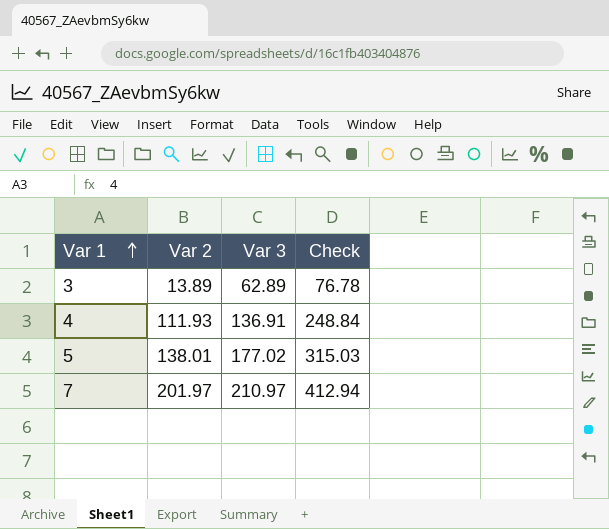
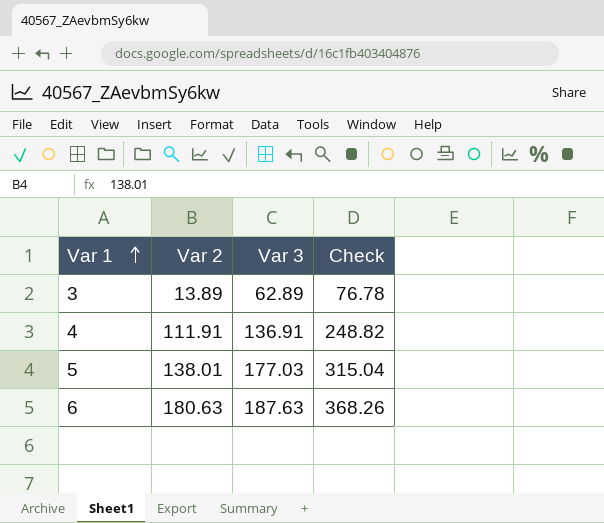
row 7: 201.97 | 210.97 | 412.94 -> none
4 | Var 2: 111.93 -> 111.91
4 | Check: 248.84 -> 248.82
5 | Var 3: 177.02 -> 177.03
5 | Check: 315.03 -> 315.04
row 6: none -> 180.63 | 187.63 | 368.26

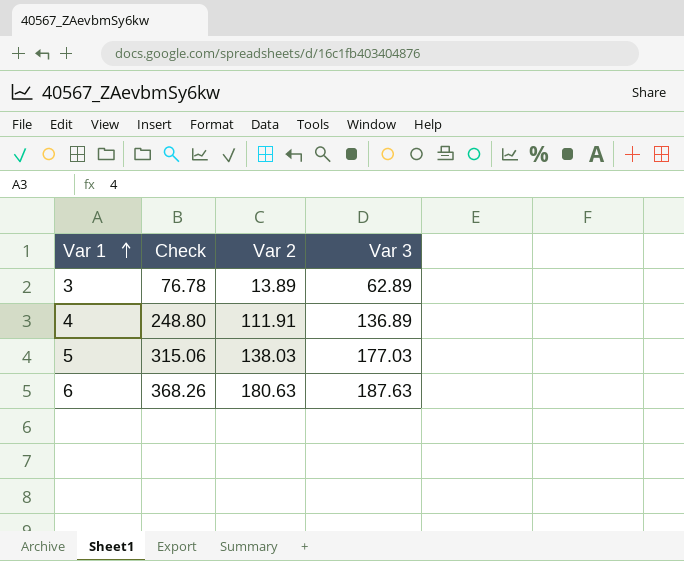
column Check | position: 4 -> 2
4 | Check: 248.82 -> 248.80
4 | Var 3: 136.91 -> 136.89
5 | Check: 315.04 -> 315.06
5 | Var 2: 138.01 -> 138.03

